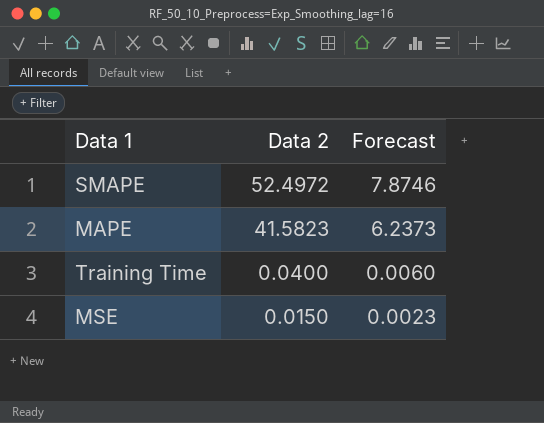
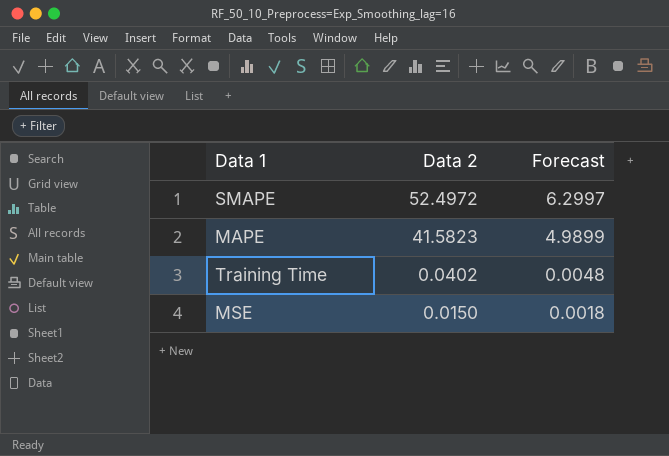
column Forecast | formula: [Data 2] * 0.15 -> [Data 2] * 0.12
Training Time | Data 2: 0.0400 -> 0.0402

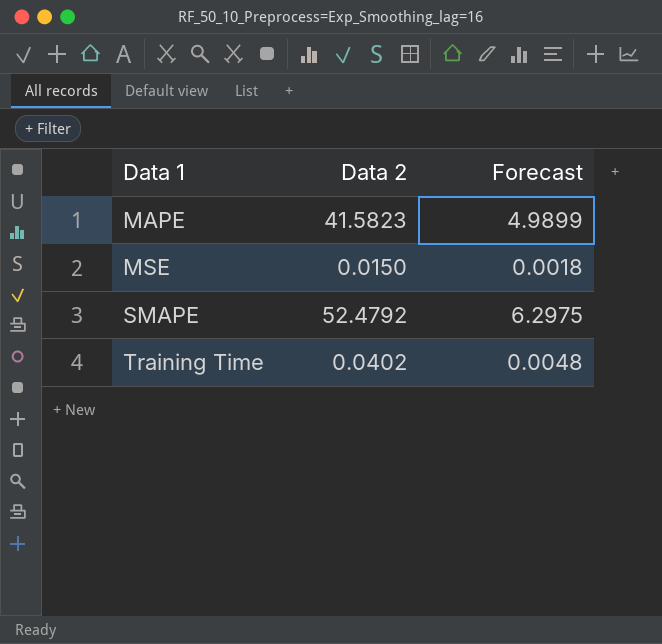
row order: Data 2 descending -> Data 1 ascending
SMAPE | Data 2: 52.4972 -> 52.4792
SMAPE | Forecast: 6.2997 -> 6.2975

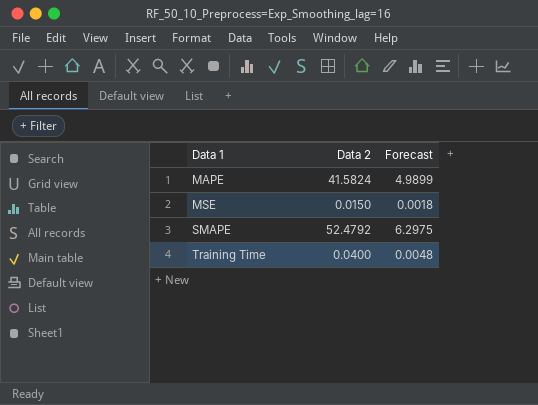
MAPE | Data 2: 41.5823 -> 41.5824
Training Time | Data 2: 0.0402 -> 0.0400

